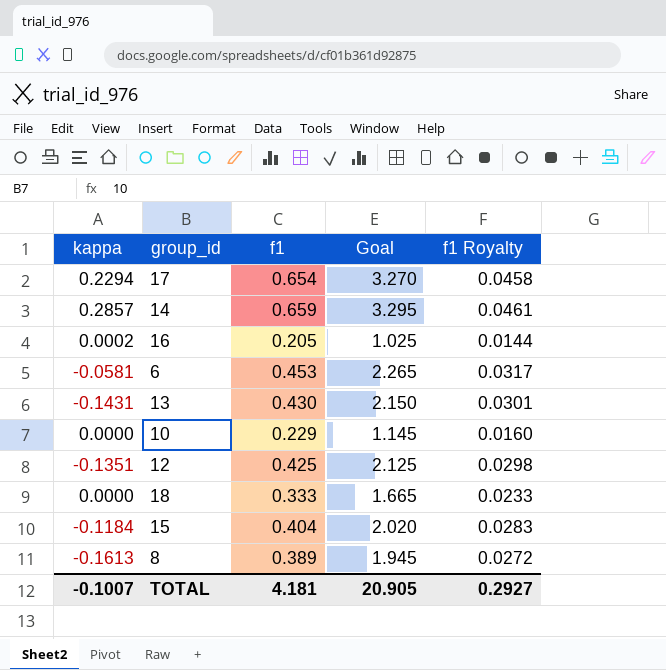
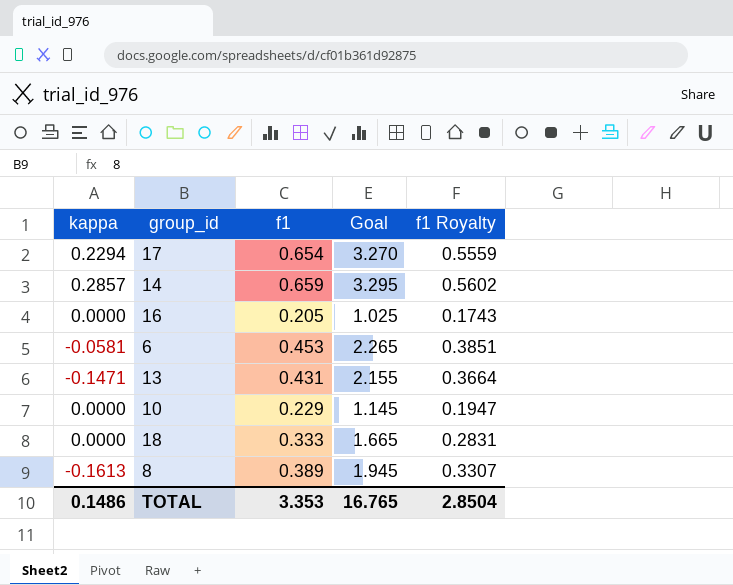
column f1 Royalty | formula: [f1] * 0.07 -> [f1] * 0.85
row 12: -0.1351 | 0.425 | 2.125 | 0.0298 -> none
row 15: -0.1184 | 0.404 | 2.020 | 0.0283 -> none
16 | kappa: 0.0002 -> 0.0000
13 | kappa: -0.1431 -> -0.1471
13 | f1: 0.430 -> 0.431
13 | Goal: 2.150 -> 2.155
TOTAL | kappa: -0.1007 -> 0.1486
TOTAL | f1: 4.181 -> 3.353
TOTAL | Goal: 20.905 -> 16.765
TOTAL | f1 Royalty: 0.2927 -> 2.8504

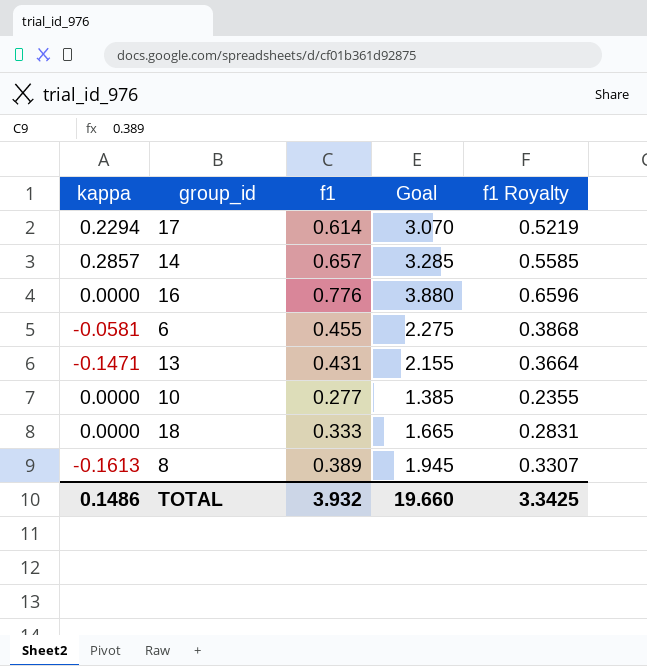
17 | f1: 0.654 -> 0.614
17 | Goal: 3.270 -> 3.070
17 | f1 Royalty: 0.5559 -> 0.5219
14 | f1: 0.659 -> 0.657
14 | Goal: 3.295 -> 3.285
14 | f1 Royalty: 0.5602 -> 0.5585
16 | f1: 0.205 -> 0.776
16 | Goal: 1.025 -> 3.880
16 | f1 Royalty: 0.1743 -> 0.6596
6 | f1: 0.453 -> 0.455
6 | Goal: 2.265 -> 2.275
6 | f1 Royalty: 0.3851 -> 0.3868
10 | f1: 0.229 -> 0.277
10 | Goal: 1.145 -> 1.385
10 | f1 Royalty: 0.1947 -> 0.2355
TOTAL | f1: 3.353 -> 3.932
TOTAL | Goal: 16.765 -> 19.660
TOTAL | f1 Royalty: 2.8504 -> 3.3425

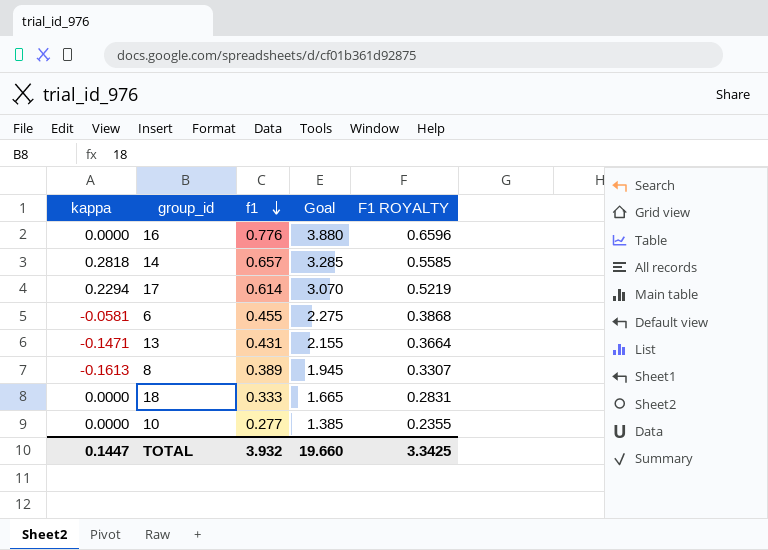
row order: none -> f1 descending
column name: f1 Royalty -> F1 ROYALTY
14 | kappa: 0.2857 -> 0.2818
TOTAL | kappa: 0.1486 -> 0.1447

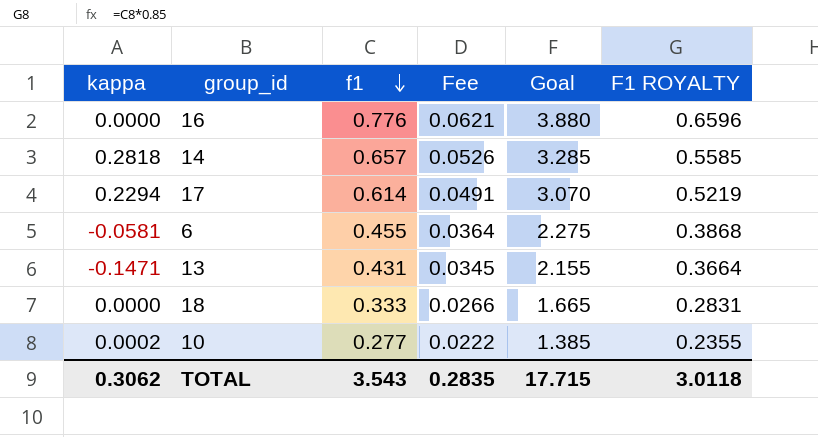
column Fee | formula: none -> [f1] * 0.08
row 8: -0.1613 | 0.389 | 1.945 | 0.3307 -> none
10 | kappa: 0.0000 -> 0.0002
TOTAL | kappa: 0.1447 -> 0.3062
TOTAL | f1: 3.932 -> 3.543
TOTAL | Goal: 19.660 -> 17.715
TOTAL | F1 ROYALTY: 3.3425 -> 3.0118

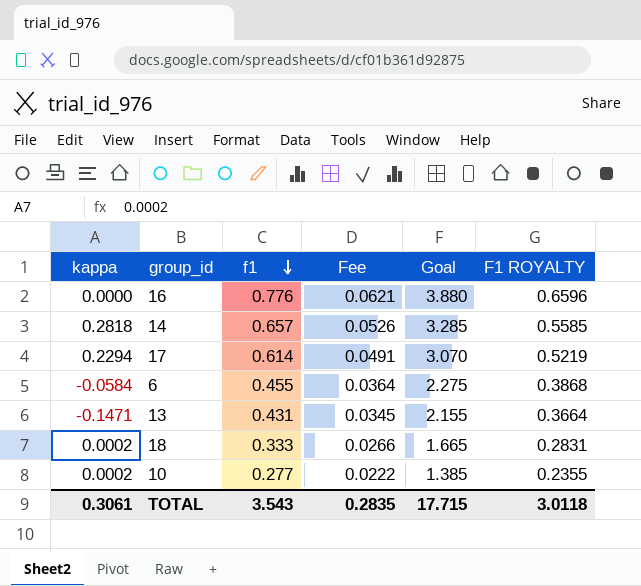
6 | kappa: -0.0581 -> -0.0584
18 | kappa: 0.0000 -> 0.0002
TOTAL | kappa: 0.3062 -> 0.3061

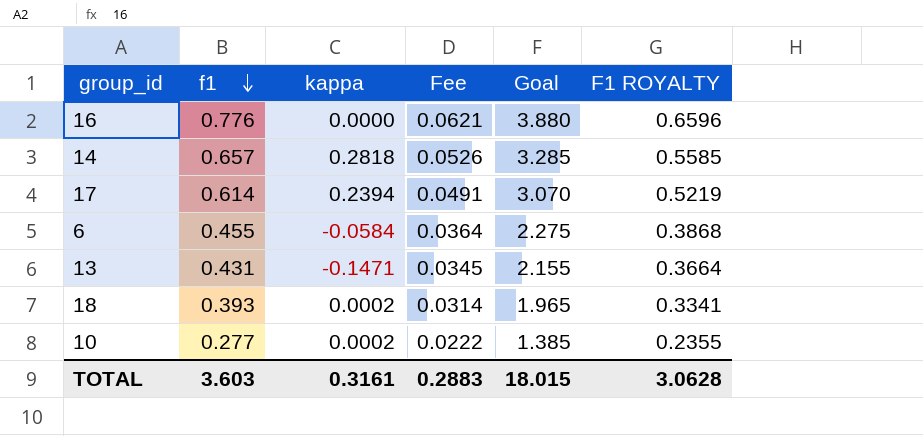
column kappa | position: 1 -> 3
17 | kappa: 0.2294 -> 0.2394
18 | f1: 0.333 -> 0.393
18 | Fee: 0.0266 -> 0.0314
18 | Goal: 1.665 -> 1.965
18 | F1 ROYALTY: 0.2831 -> 0.3341
TOTAL | f1: 3.543 -> 3.603
TOTAL | kappa: 0.3061 -> 0.3161
TOTAL | Fee: 0.2835 -> 0.2883
TOTAL | Goal: 17.715 -> 18.015
TOTAL | F1 ROYALTY: 3.0118 -> 3.0628

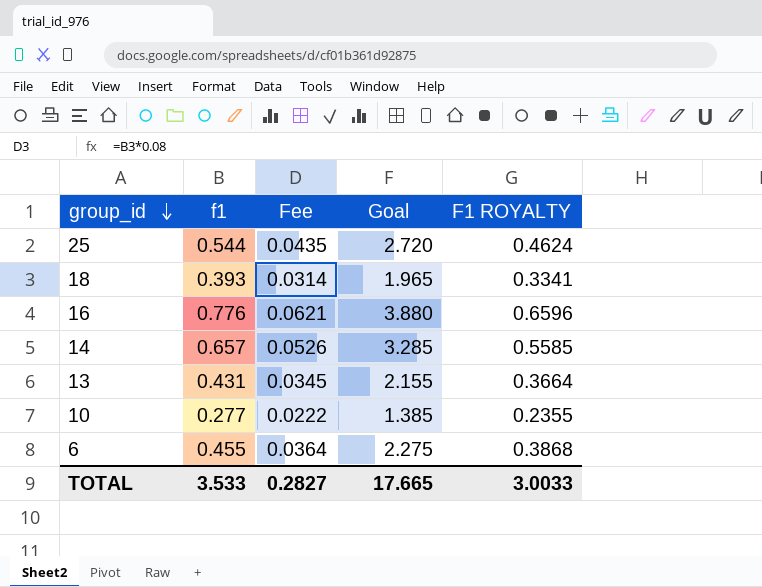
row order: f1 descending -> group_id descending
column kappa | position: 3 -> none
row 17: 0.614 | 0.2394 | 0.0491 | 3.070 | 0.5219 -> none
row 25: none -> 0.544 | 0.0435 | 2.720 | 0.4624
TOTAL | f1: 3.603 -> 3.533
TOTAL | Fee: 0.2883 -> 0.2827
TOTAL | Goal: 18.015 -> 17.665
TOTAL | F1 ROYALTY: 3.0628 -> 3.0033

